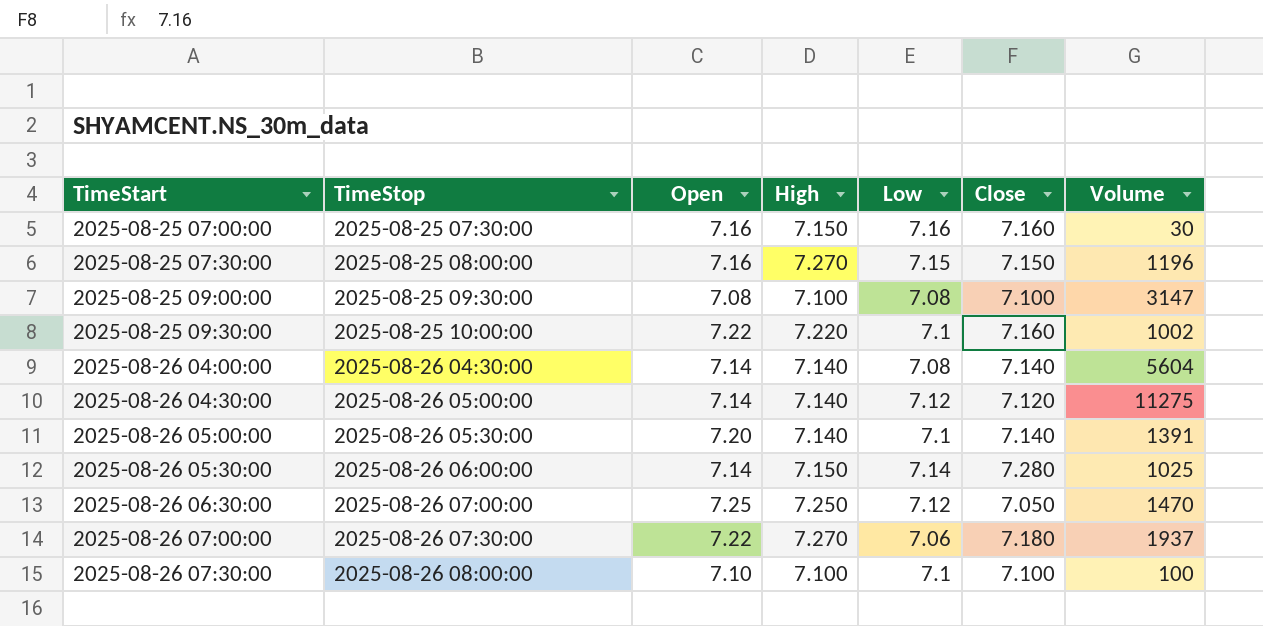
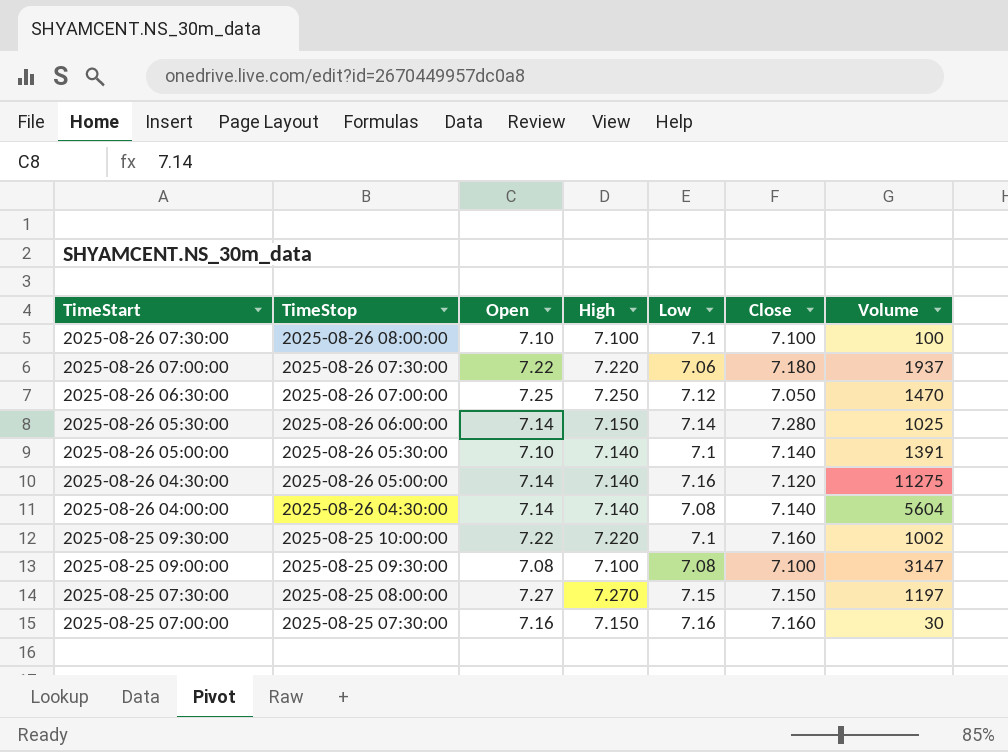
row order: TimeStart ascending -> TimeStart descending
2025-08-26 07:00:00 | High: 7.270 -> 7.220
2025-08-26 05:00:00 | Open: 7.20 -> 7.10
2025-08-26 04:30:00 | Low: 7.12 -> 7.16
2025-08-25 07:30:00 | Open: 7.16 -> 7.27
2025-08-25 07:30:00 | Volume: 1196 -> 1197

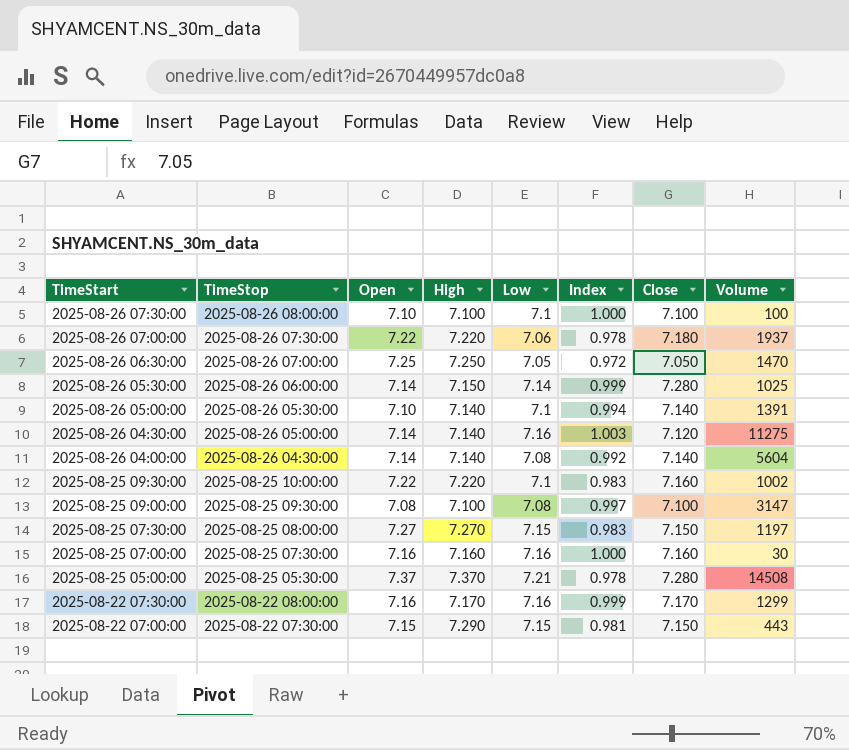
column Index | formula: none -> [Low] / [High]
2025-08-26 06:30:00 | Low: 7.12 -> 7.05
2025-08-25 07:00:00 | High: 7.150 -> 7.160
row 2025-08-25 05:00:00: none -> 2025-08-25 05:30:00 | 7.37 | 7.370 | 7.21 | 0.978 | 7.280 | 14508
row 2025-08-22 07:30:00: none -> 2025-08-22 08:00:00 | 7.16 | 7.170 | 7.16 | 0.999 | 7.170 | 1299
row 2025-08-22 07:00:00: none -> 2025-08-22 07:30:00 | 7.15 | 7.290 | 7.15 | 0.981 | 7.150 | 443

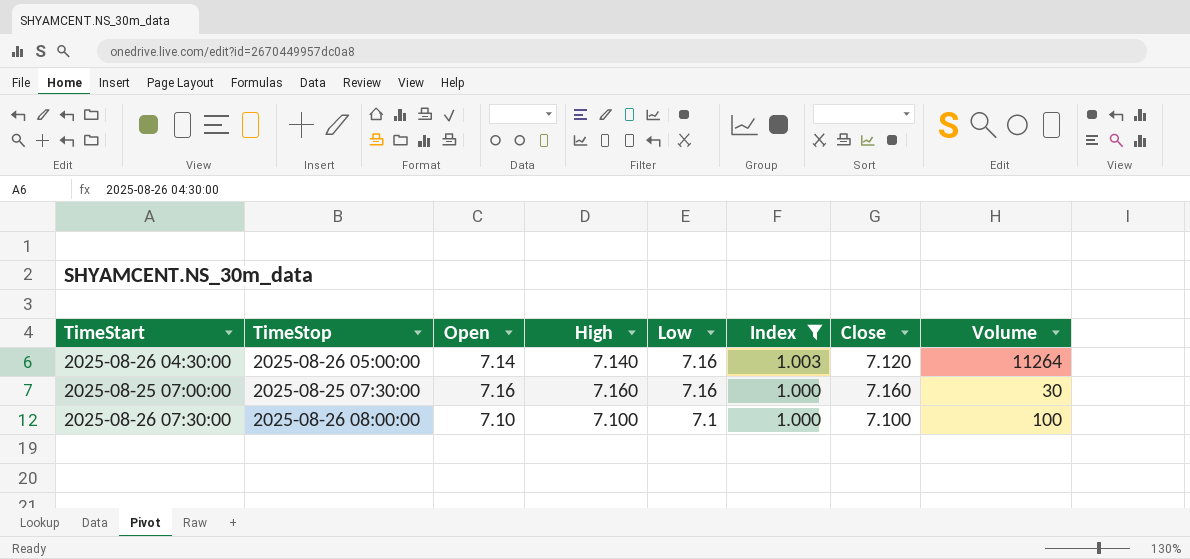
filter: none -> Index >= 1.000
row order: TimeStart descending -> Low descending
2025-08-26 04:30:00 | Volume: 11275 -> 11264

